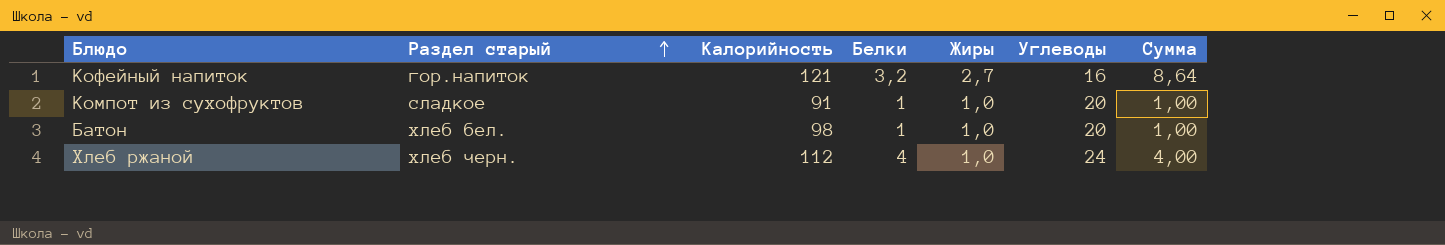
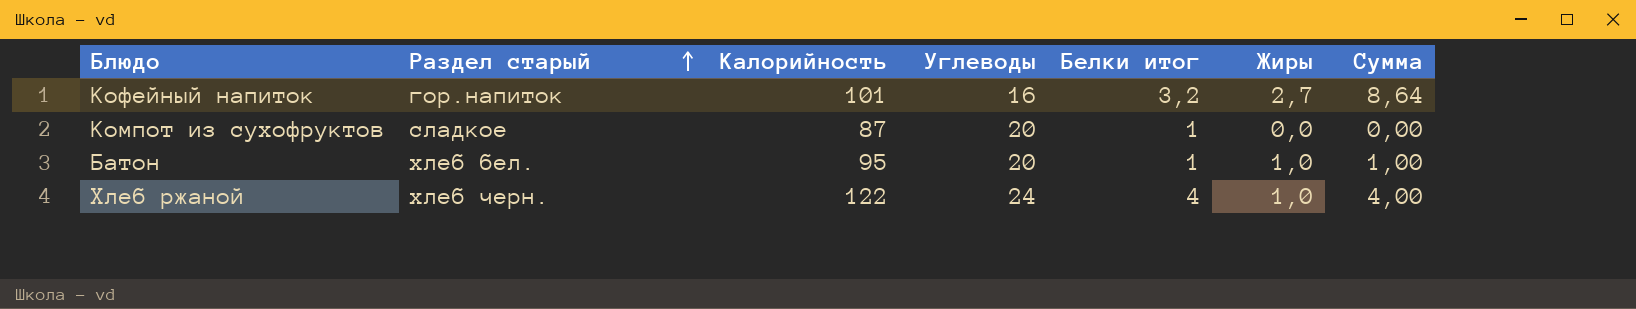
column Углеводы | position: 6 -> 4
column name: Белки -> Белки итог
Кофейный напиток | Калорийность: 121 -> 101
Компот из сухофруктов | Калорийность: 91 -> 87
Компот из сухофруктов | Жиры: 1,0 -> 0,0
Компот из сухофруктов | Сумма: 1,00 -> 0,00
Батон | Калорийность: 98 -> 95
Хлеб ржаной | Калорийность: 112 -> 122

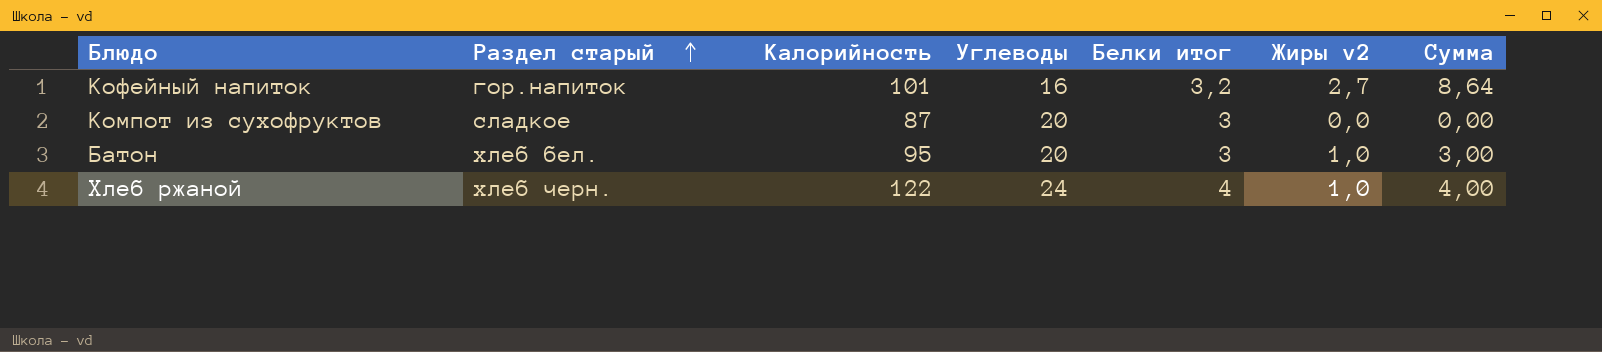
column name: Жиры -> Жиры v2
Компот из сухофруктов | Белки итог: 1 -> 3
Батон | Белки итог: 1 -> 3
Батон | Сумма: 1,00 -> 3,00

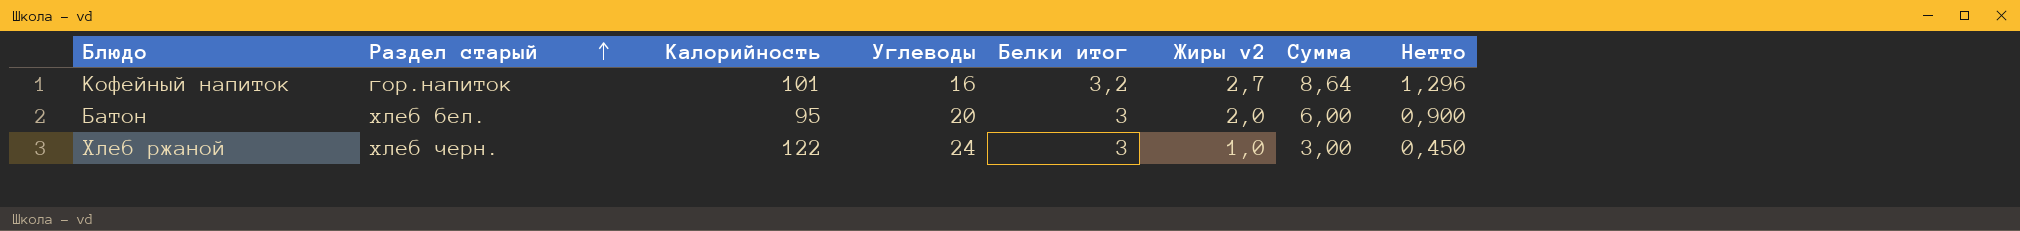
column Нетто | formula: none -> [Сумма] * 0,15
row Компот из сухофруктов: сладкое | 87 | 20 | 3 | 0,0 | 0,00 -> none
Батон | Жиры v2: 1,0 -> 2,0
Батон | Сумма: 3,00 -> 6,00
Хлеб ржаной | Белки итог: 4 -> 3
Хлеб ржаной | Сумма: 4,00 -> 3,00

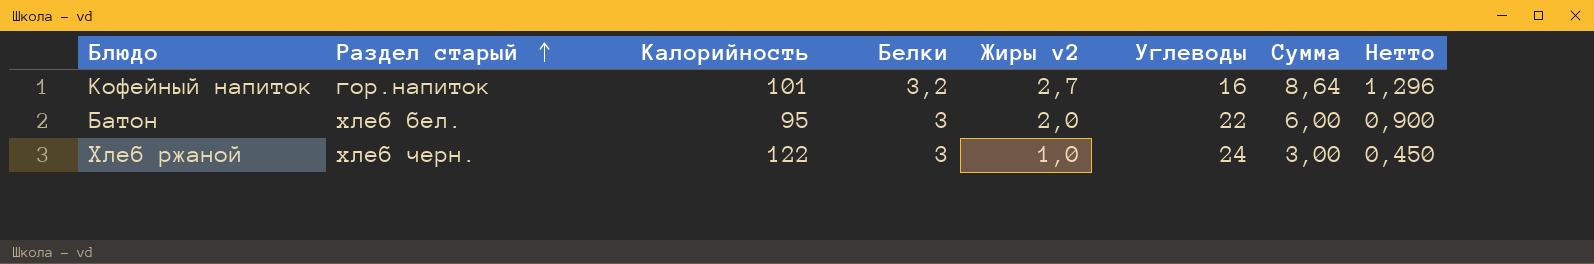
column name: Белки итог -> Белки
column Углеводы | position: 4 -> 6
Батон | Углеводы: 20 -> 22

